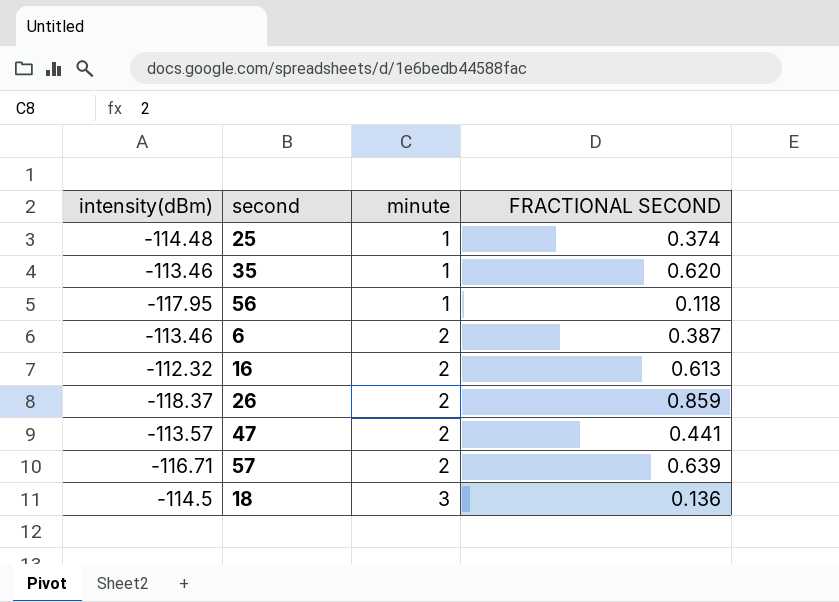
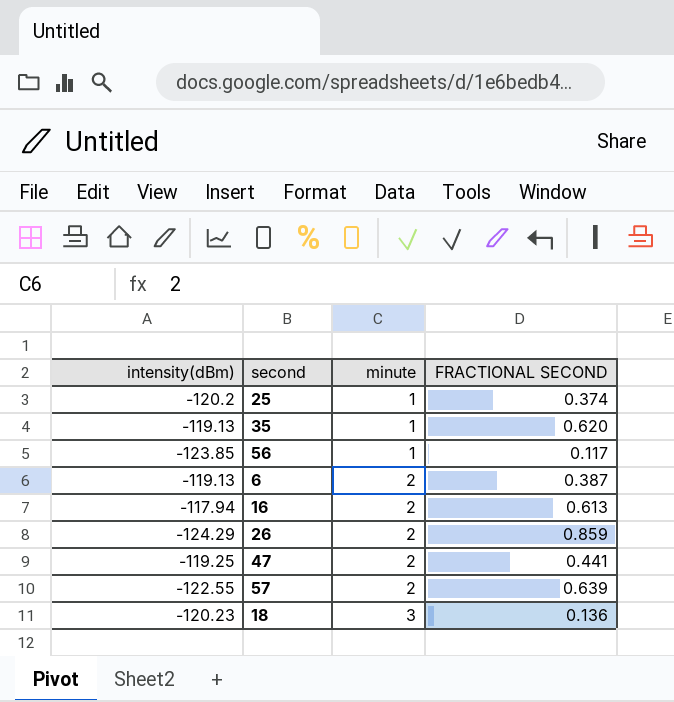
25 | intensity(dBm): -114.48 -> -120.2
35 | intensity(dBm): -113.46 -> -119.13
56 | intensity(dBm): -117.95 -> -123.85
56 | FRACTIONAL SECOND: 0.118 -> 0.117
6 | intensity(dBm): -113.46 -> -119.13
16 | intensity(dBm): -112.32 -> -117.94
26 | intensity(dBm): -118.37 -> -124.29
47 | intensity(dBm): -113.57 -> -119.25
57 | intensity(dBm): -116.71 -> -122.55
18 | intensity(dBm): -114.5 -> -120.23

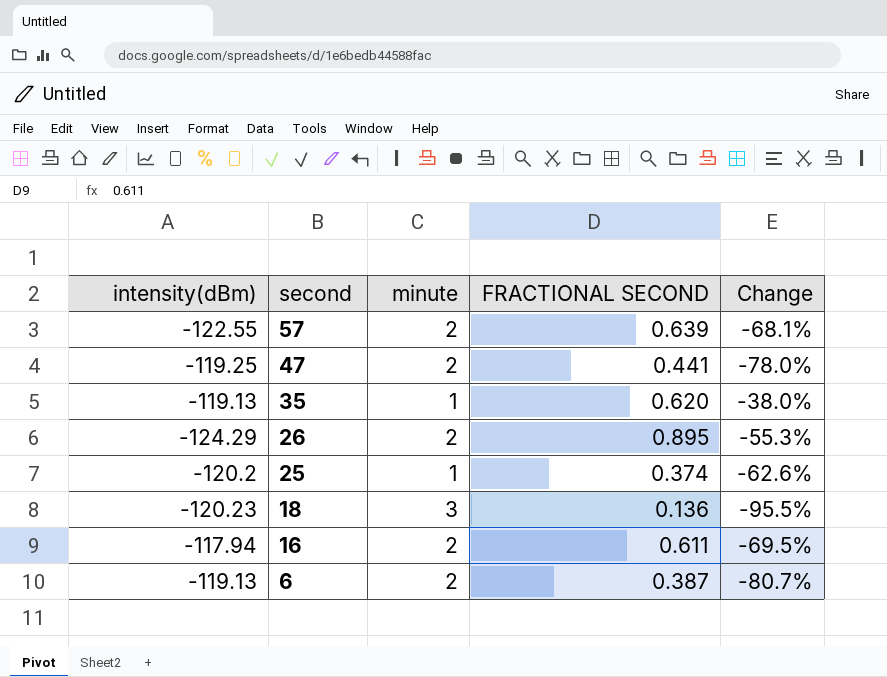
row order: minute ascending -> second descending
column Change | formula: none -> ([FRACTIONAL SECOND] - [minute]) / [minute]
row 56: -123.85 | 1 | 0.117 -> none
26 | FRACTIONAL SECOND: 0.859 -> 0.895
16 | FRACTIONAL SECOND: 0.613 -> 0.611

